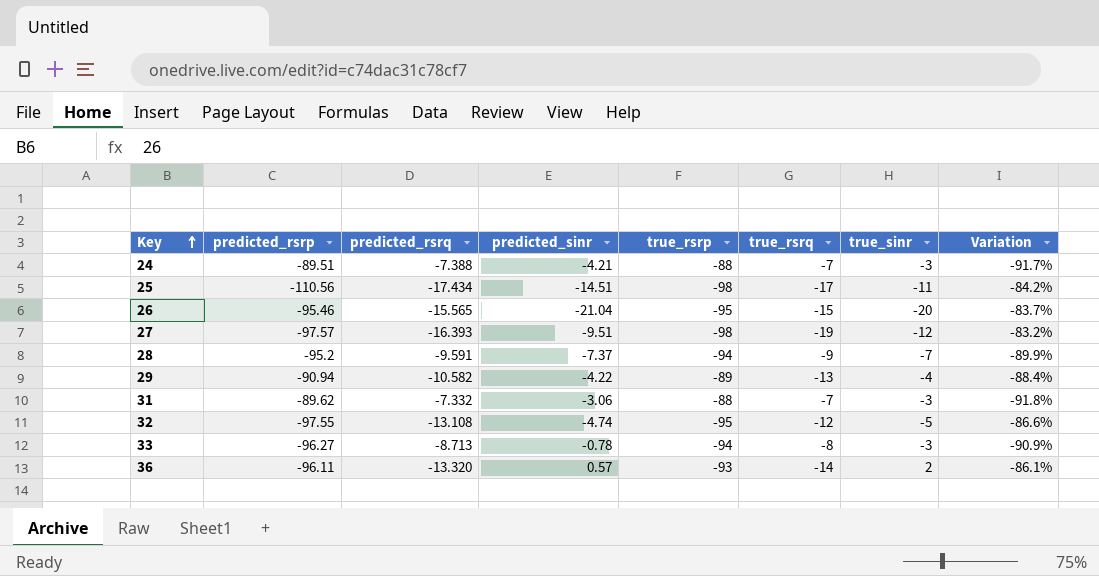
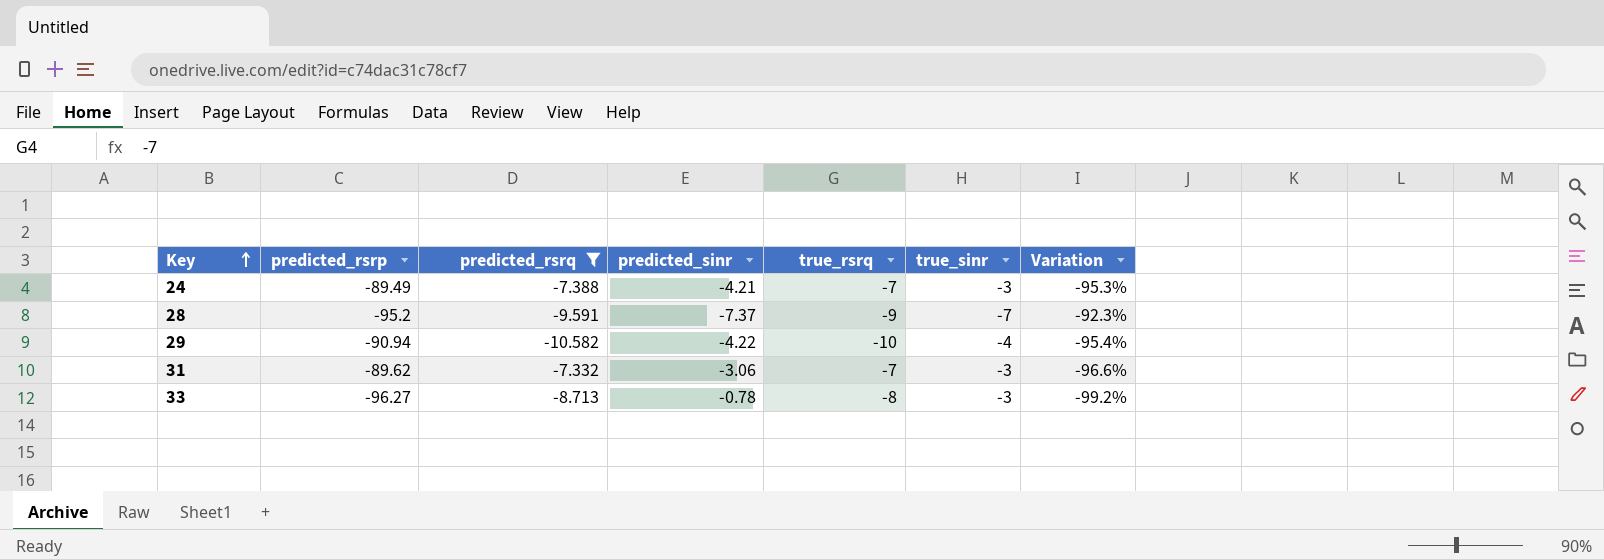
filter: none -> predicted_rsrq >= -10.582
column true_rsrp | position: 5 -> none
column Variation | formula: ([predicted_rsrq] - [predicted_rsrp]) / [predicted_rsrp] -> ([predicted_sinr] - [predicted_rsrp]) / [predicted_rsrp]
24 | predicted_rsrp: -89.51 -> -89.49
29 | true_rsrq: -13 -> -10

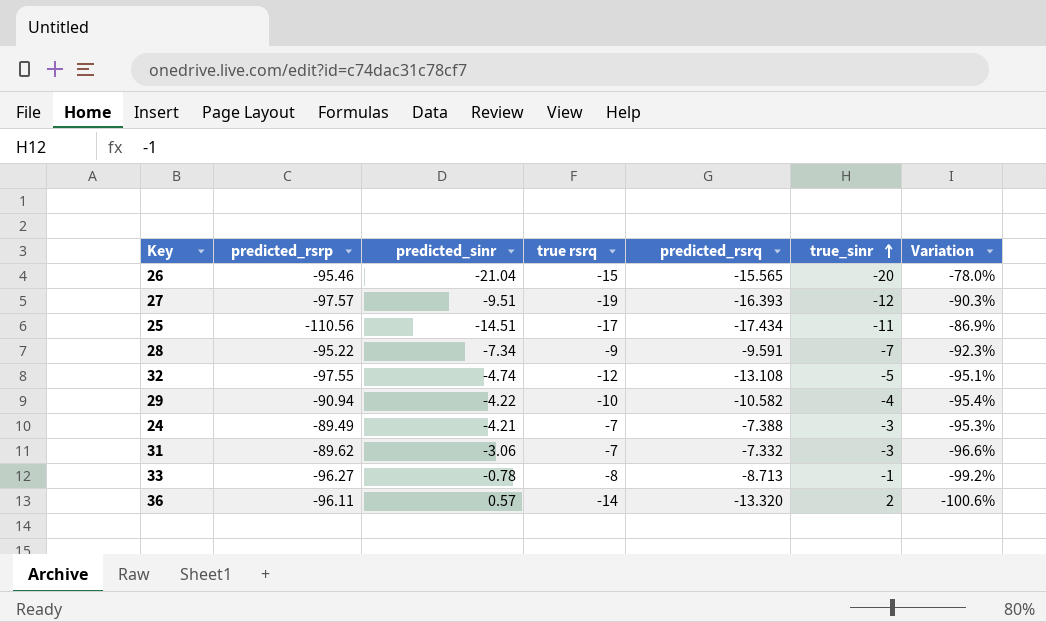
filter: predicted_rsrq >= -10.582 -> none
row order: Key ascending -> true_sinr ascending
column name: true_rsrq -> true rsrq
column predicted_rsrq | position: 3 -> 5
28 | predicted_rsrp: -95.2 -> -95.22
28 | predicted_sinr: -7.37 -> -7.34
33 | true_sinr: -3 -> -1

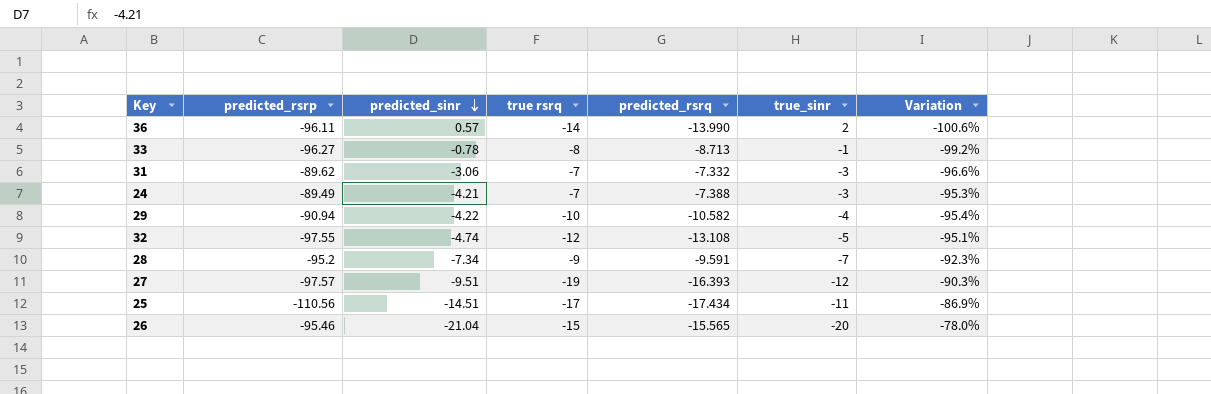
row order: true_sinr ascending -> predicted_sinr descending
36 | predicted_rsrq: -13.320 -> -13.990
28 | predicted_rsrp: -95.22 -> -95.2

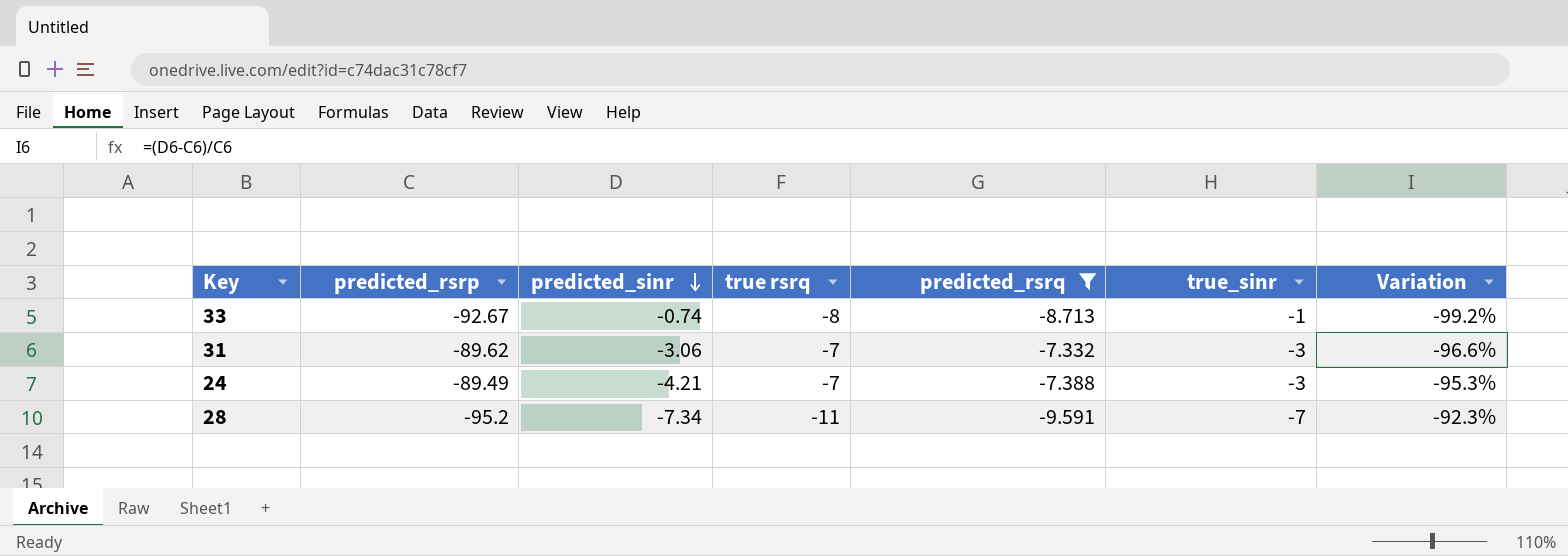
filter: none -> predicted_rsrq >= -9.591
33 | predicted_rsrp: -96.27 -> -92.67
33 | predicted_sinr: -0.78 -> -0.74
28 | true rsrq: -9 -> -11

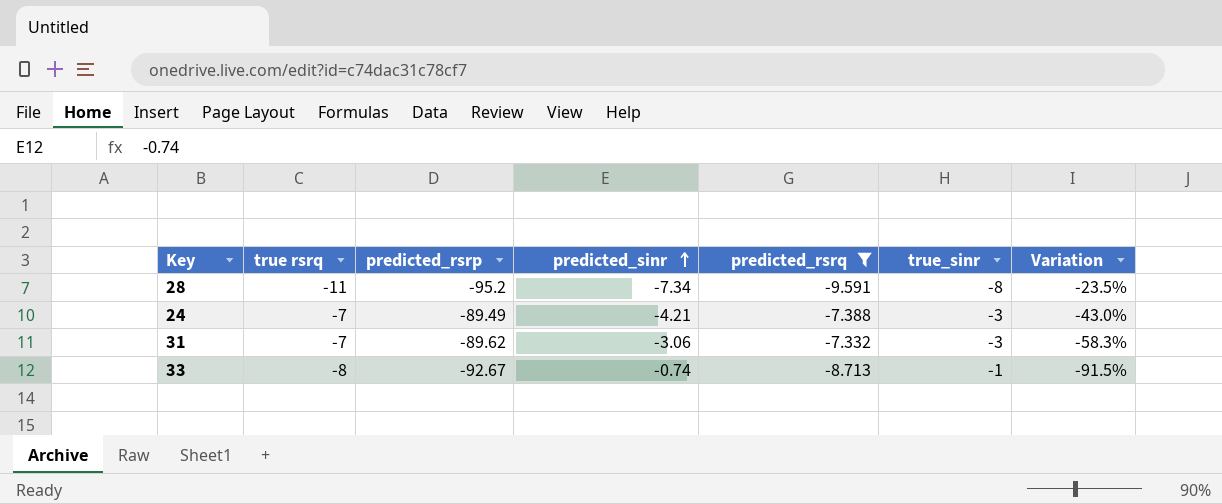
row order: predicted_sinr descending -> predicted_sinr ascending
column true rsrq | position: 4 -> 2
column Variation | formula: ([predicted_sinr] - [predicted_rsrp]) / [predicted_rsrp] -> ([predicted_sinr] - [predicted_rsrq]) / [predicted_rsrq]
28 | true_sinr: -7 -> -8

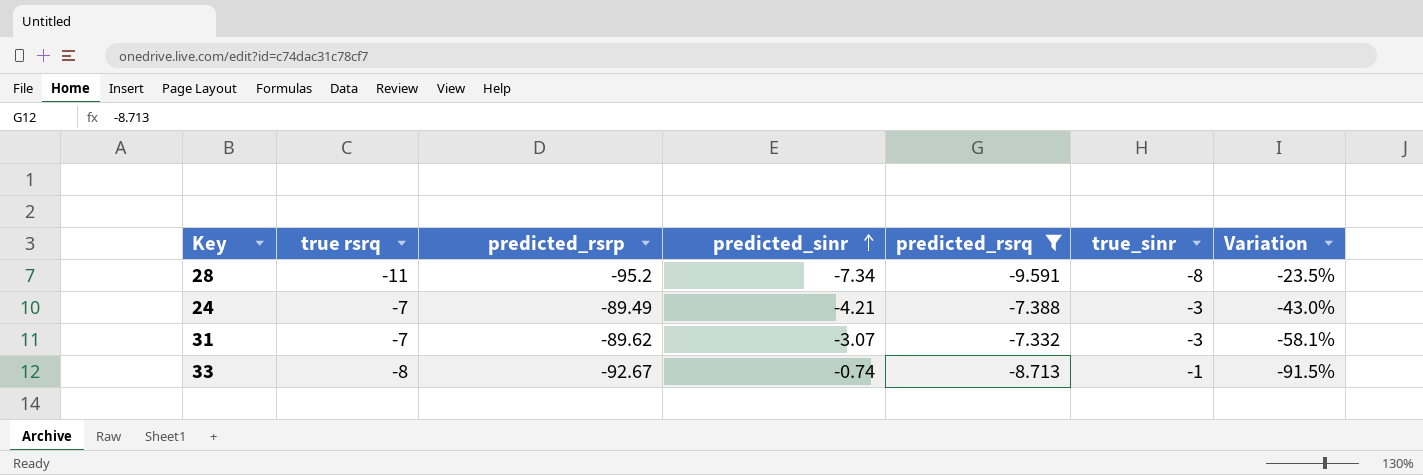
31 | predicted_sinr: -3.06 -> -3.07
31 | Variation: -58.3% -> -58.1%

